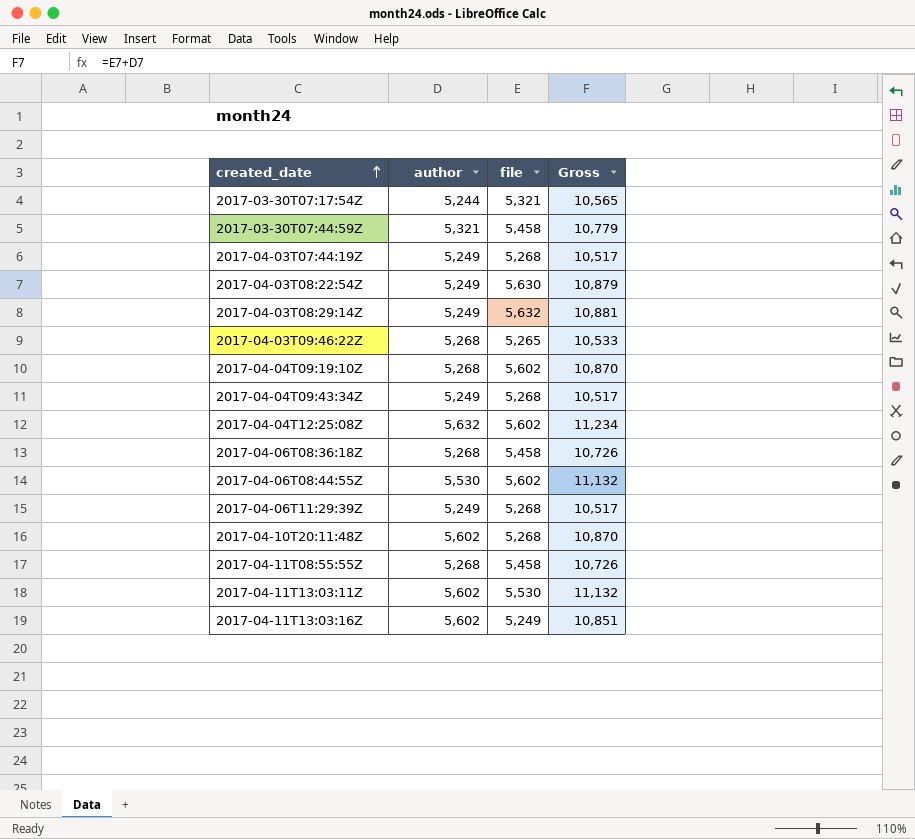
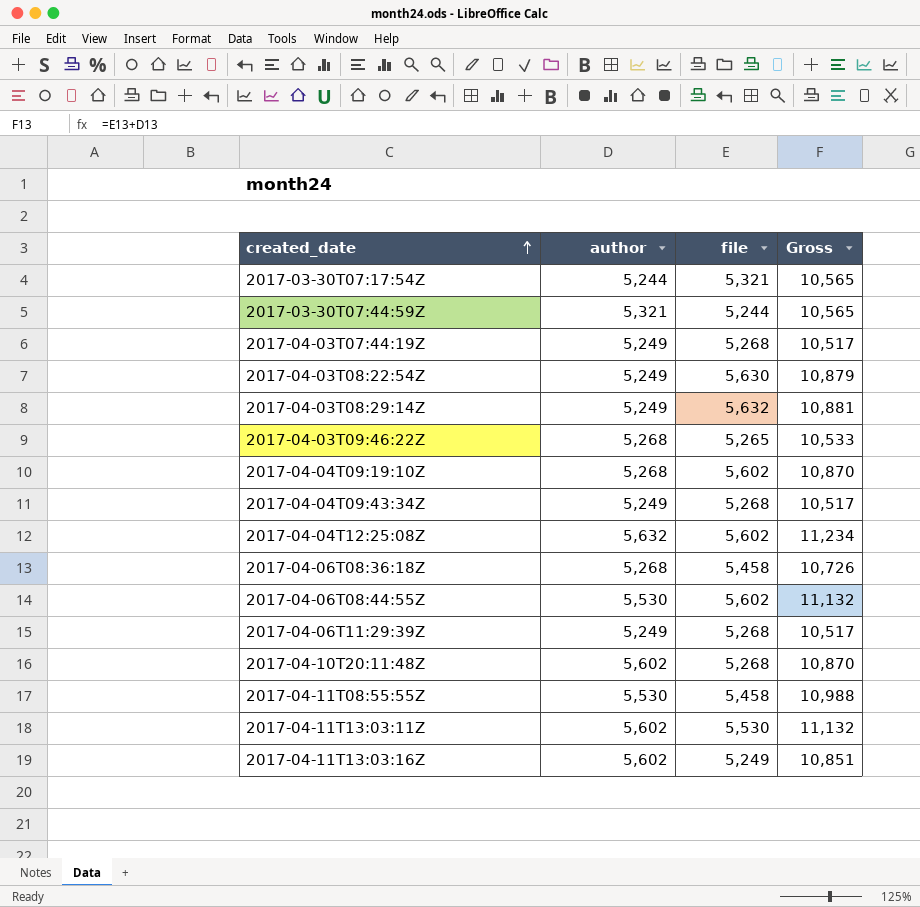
2017-03-30T07:44:59Z | file: 5,458 -> 5,244
2017-03-30T07:44:59Z | Gross: 10,779 -> 10,565
2017-04-11T08:55:55Z | author: 5,268 -> 5,530
2017-04-11T08:55:55Z | Gross: 10,726 -> 10,988

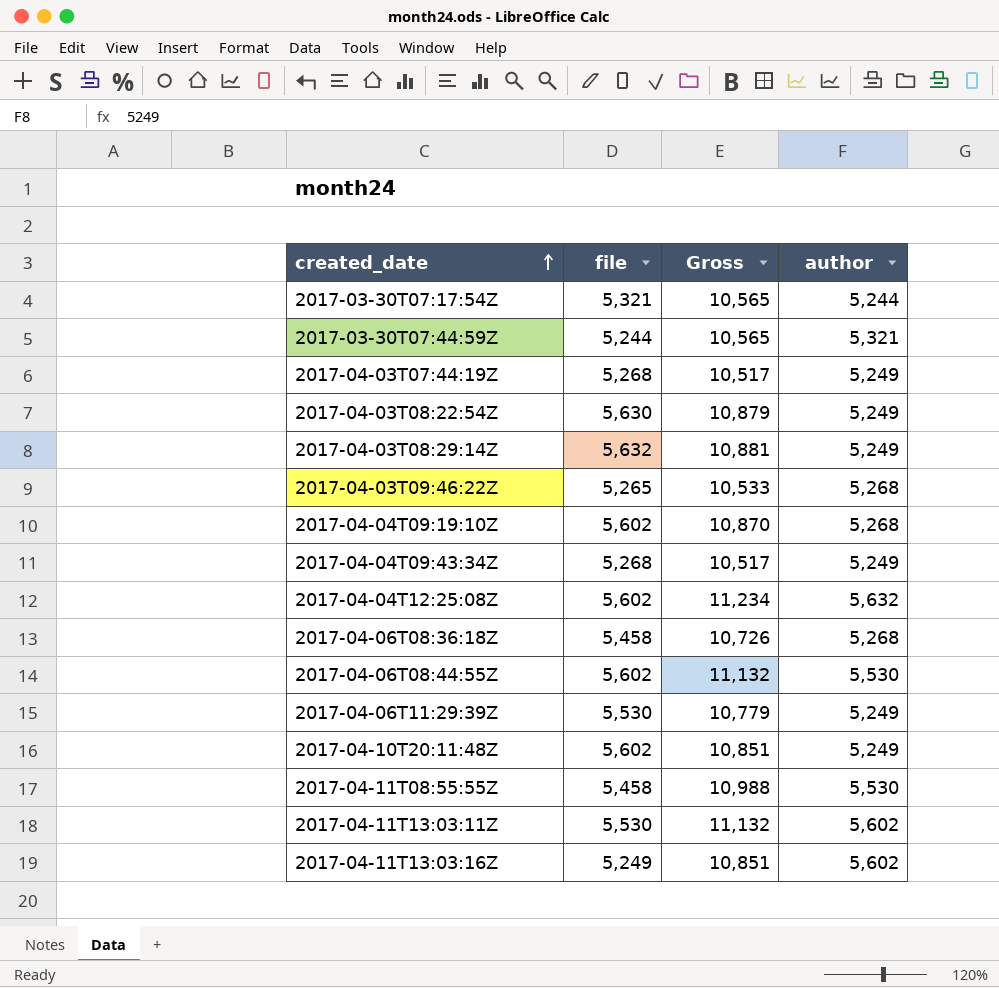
column author | position: 2 -> 4
2017-04-06T11:29:39Z | file: 5,268 -> 5,530
2017-04-06T11:29:39Z | Gross: 10,517 -> 10,779
2017-04-10T20:11:48Z | file: 5,268 -> 5,602
2017-04-10T20:11:48Z | Gross: 10,870 -> 10,851
2017-04-10T20:11:48Z | author: 5,602 -> 5,249

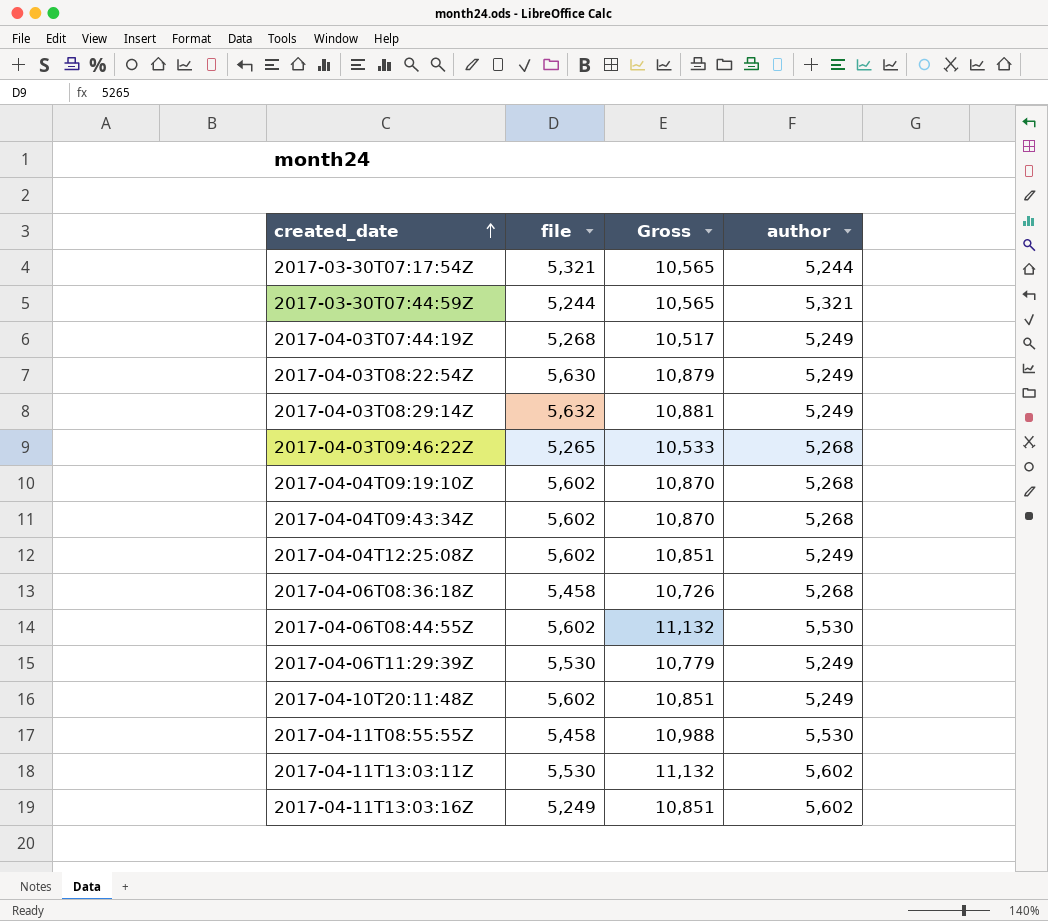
2017-04-04T09:43:34Z | file: 5,268 -> 5,602
2017-04-04T09:43:34Z | Gross: 10,517 -> 10,870
2017-04-04T09:43:34Z | author: 5,249 -> 5,268
2017-04-04T12:25:08Z | Gross: 11,234 -> 10,851
2017-04-04T12:25:08Z | author: 5,632 -> 5,249

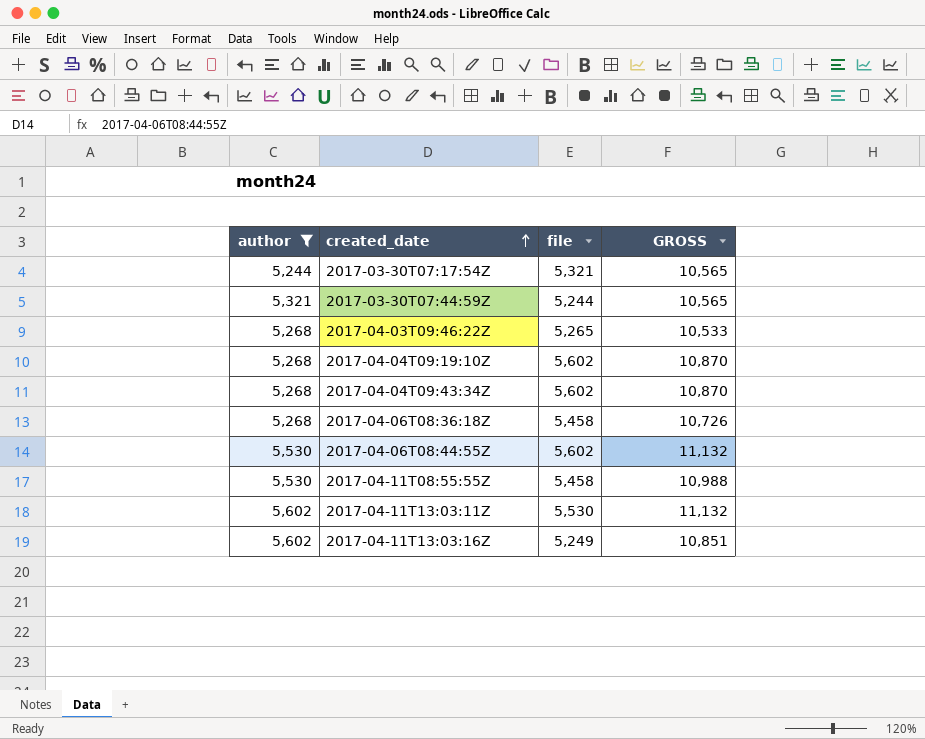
filter: none -> author != 5,249
column author | position: 4 -> 1
column name: Gross -> GROSS

